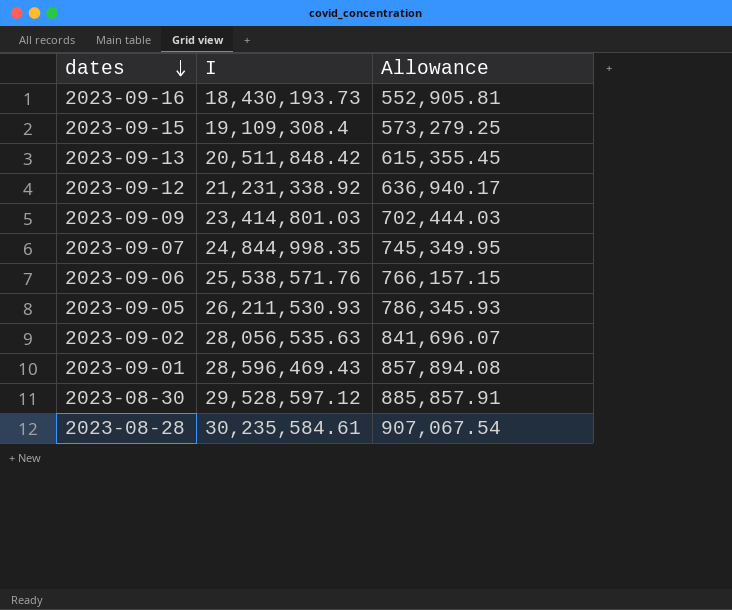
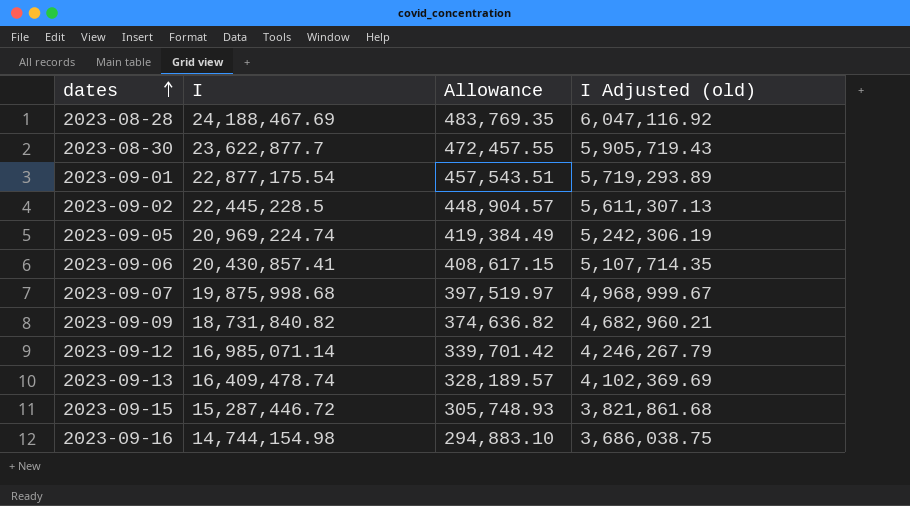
row order: dates descending -> dates ascending
column Allowance | formula: [I] * 0.03 -> [I] * 0.02
column I Adjusted (old) | formula: none -> [I] * 0.25
2023-08-28 | I: 30,235,584.61 -> 24,188,467.69
2023-08-30 | I: 29,528,597.12 -> 23,622,877.7
2023-09-01 | I: 28,596,469.43 -> 22,877,175.54
2023-09-02 | I: 28,056,535.63 -> 22,445,228.5
2023-09-05 | I: 26,211,530.93 -> 20,969,224.74
2023-09-06 | I: 25,538,571.76 -> 20,430,857.41
2023-09-07 | I: 24,844,998.35 -> 19,875,998.68
2023-09-09 | I: 23,414,801.03 -> 18,731,840.82
2023-09-12 | I: 21,231,338.92 -> 16,985,071.14
2023-09-13 | I: 20,511,848.42 -> 16,409,478.74
2023-09-15 | I: 19,109,308.4 -> 15,287,446.72
2023-09-16 | I: 18,430,193.73 -> 14,744,154.98

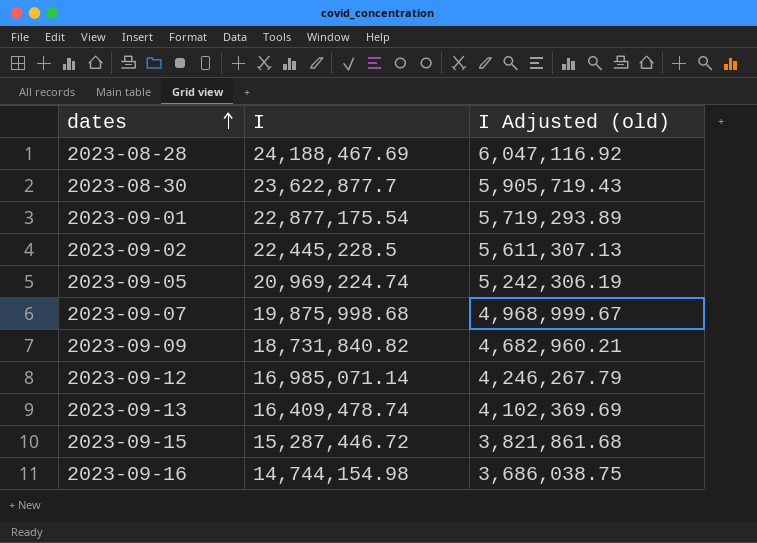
column Allowance | formula: [I] * 0.02 -> none
row 2023-09-06: 20,430,857.41 | 408,617.15 | 5,107,714.35 -> none

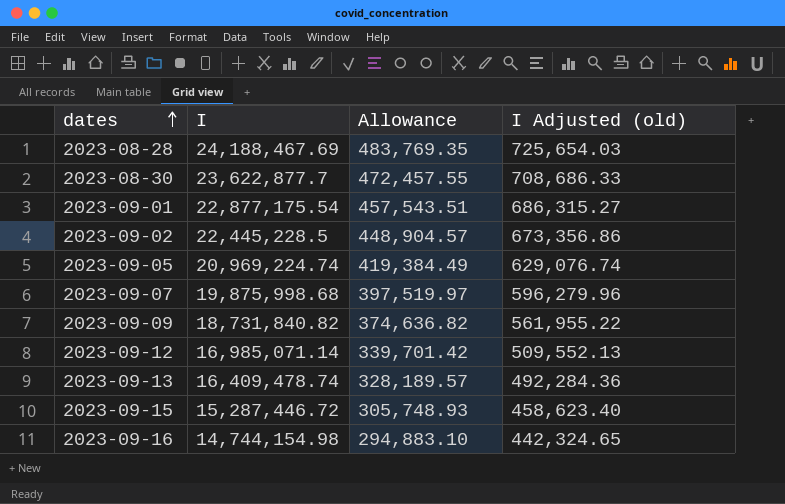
column Allowance | formula: none -> [I] * 0.02
column I Adjusted (old) | formula: [I] * 0.25 -> [I] * 0.03

